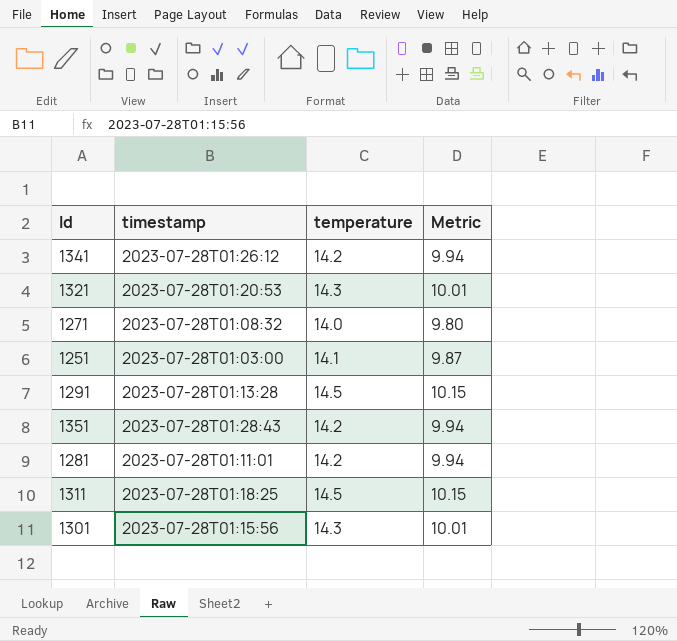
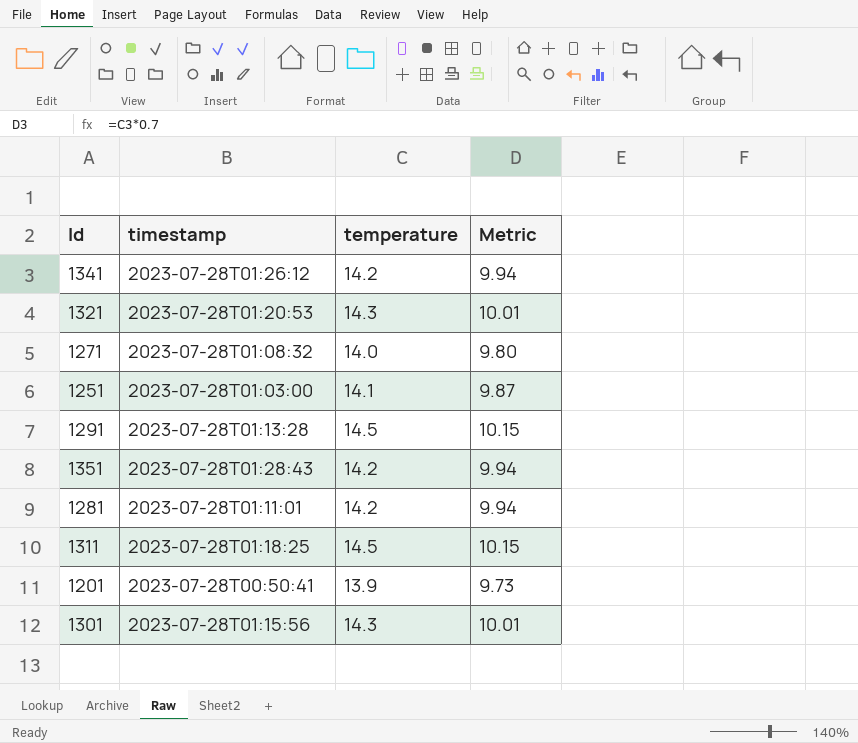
row 1201: none -> 2023-07-28T00:50:41 | 13.9 | 9.73

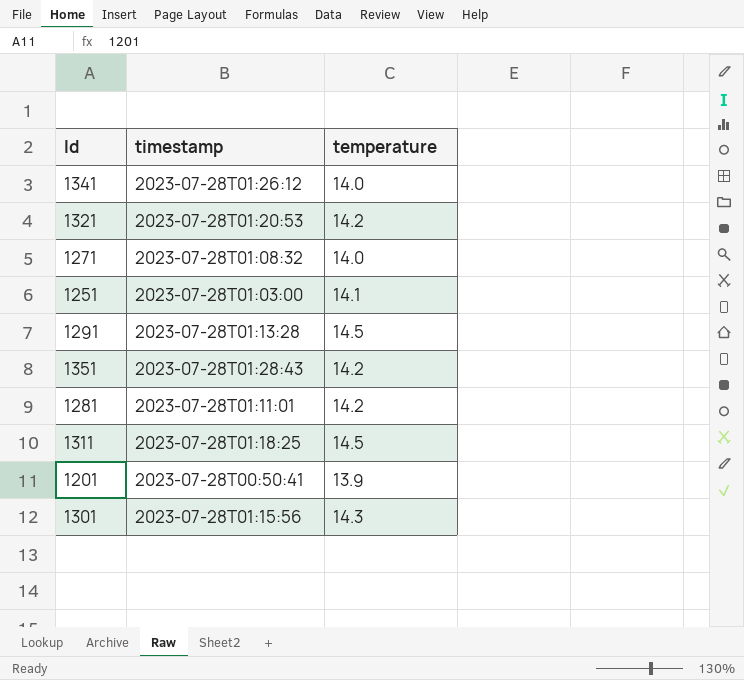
column Metric | formula: [temperature] * 0.7 -> none
1341 | temperature: 14.2 -> 14.0
1321 | temperature: 14.3 -> 14.2

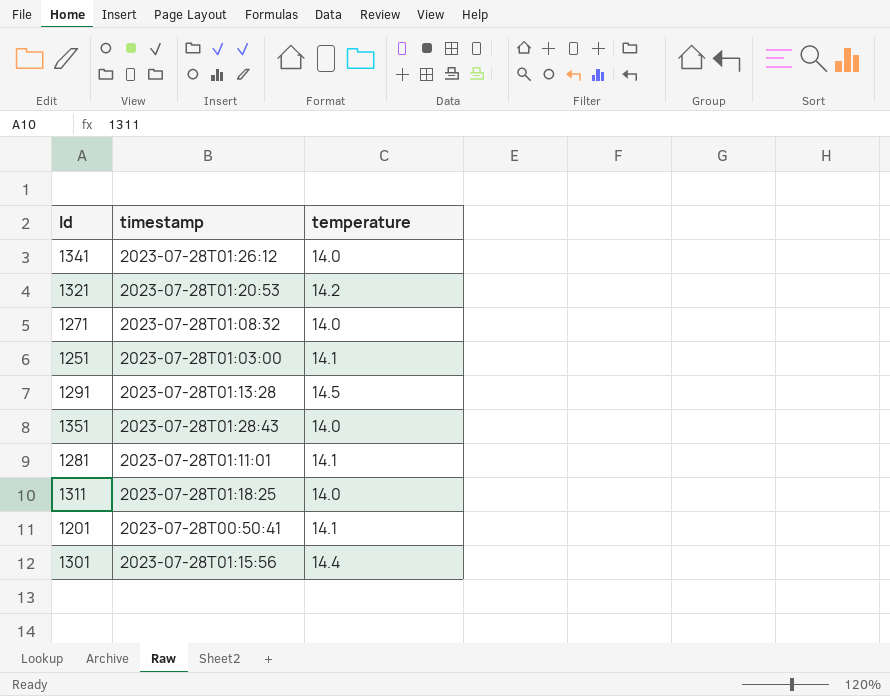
1351 | temperature: 14.2 -> 14.0
1281 | temperature: 14.2 -> 14.1
1311 | temperature: 14.5 -> 14.0
1201 | temperature: 13.9 -> 14.1
1301 | temperature: 14.3 -> 14.4

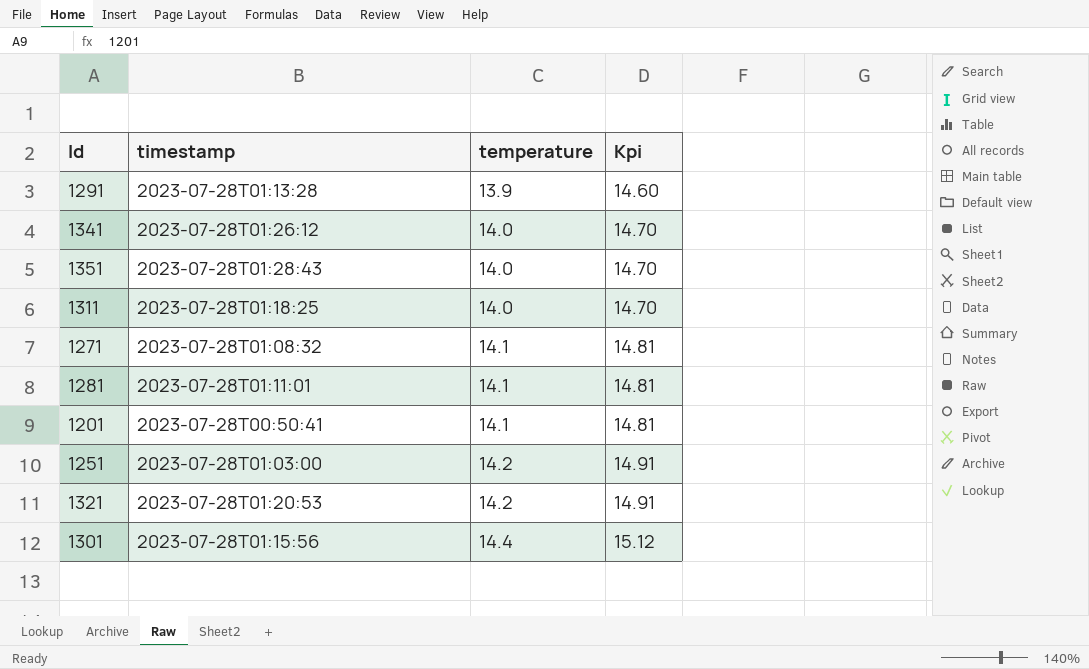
row order: none -> temperature ascending
column Kpi | formula: none -> [temperature] * 1.05
1291 | temperature: 14.5 -> 13.9
1271 | temperature: 14.0 -> 14.1
1251 | temperature: 14.1 -> 14.2

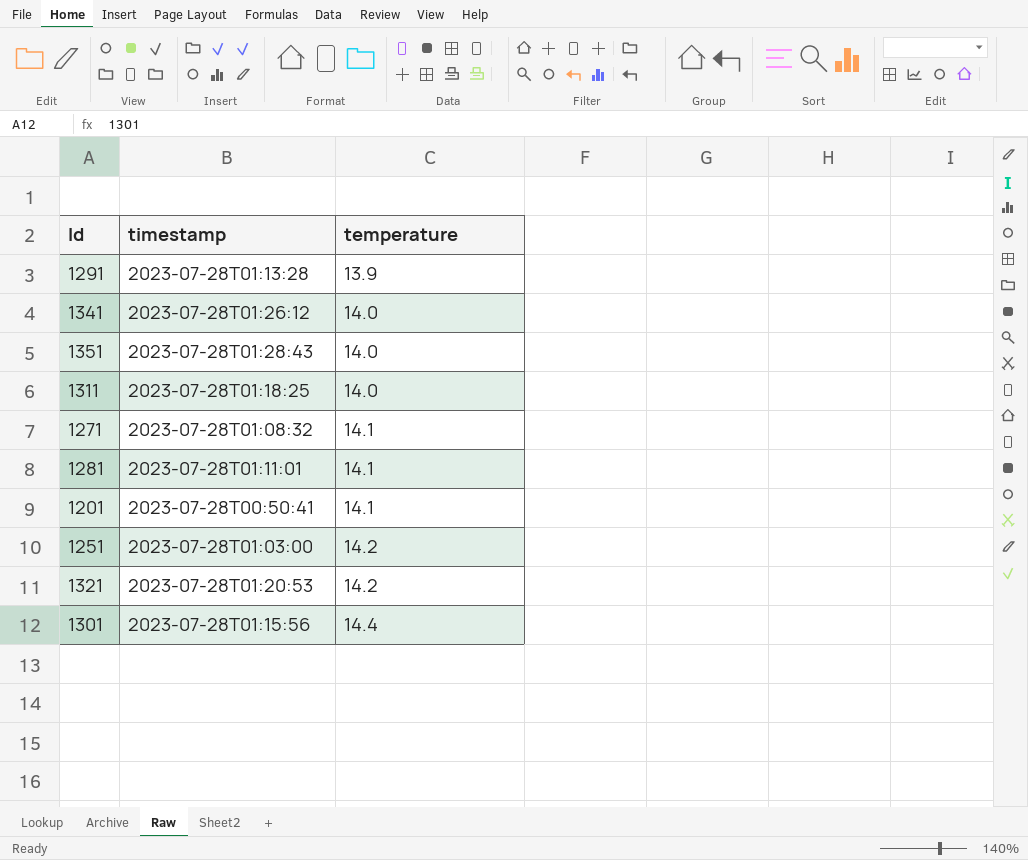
column Kpi | formula: [temperature] * 1.05 -> none

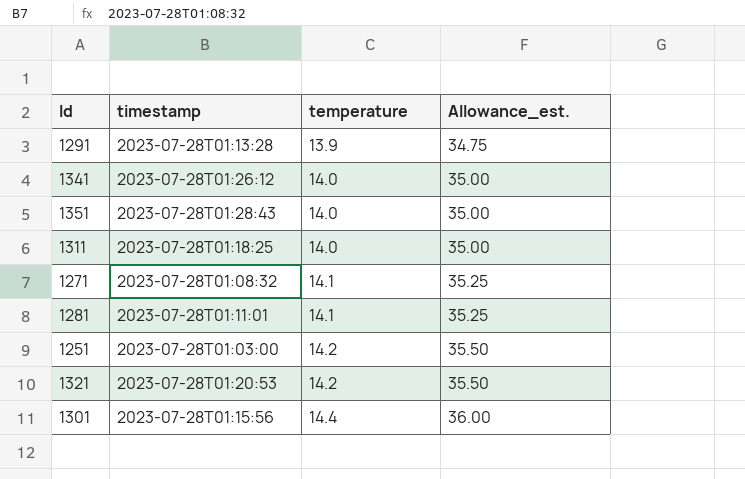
column Allowance_est. | formula: none -> [temperature] * 2.5
row 1201: 2023-07-28T00:50:41 | 14.1 -> none

